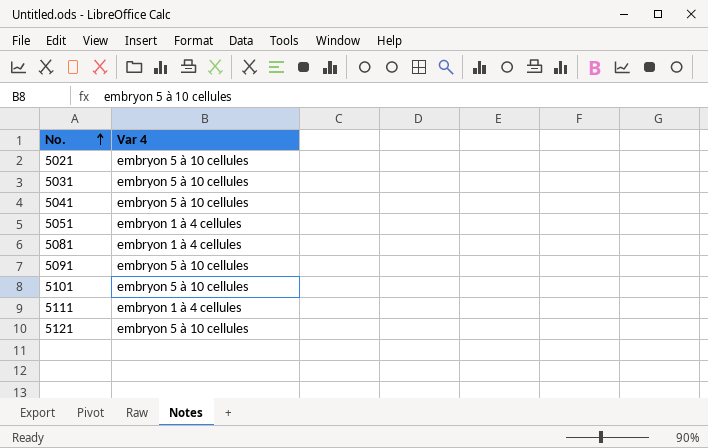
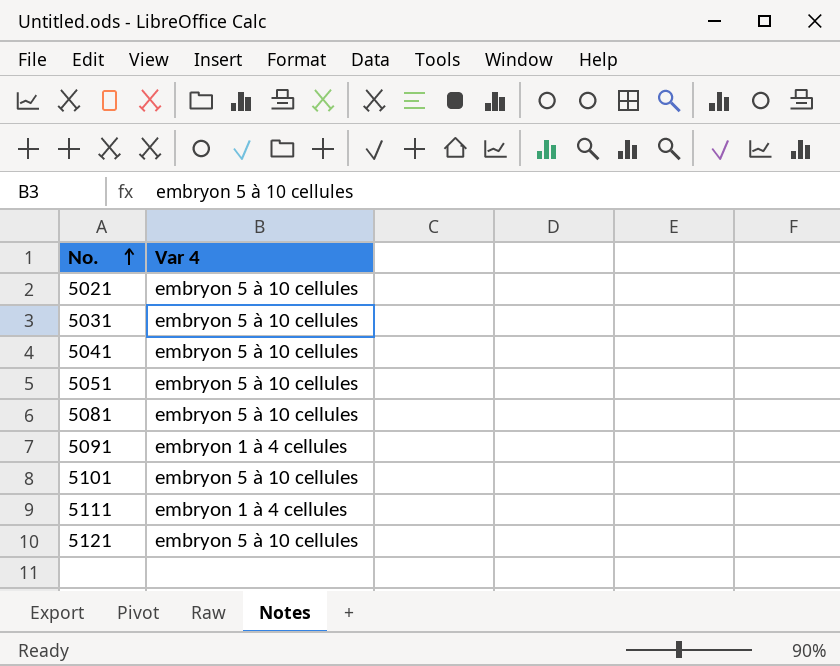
5051 | Var 4: embryon 1 à 4 cellules -> embryon 5 à 10 cellules
5081 | Var 4: embryon 1 à 4 cellules -> embryon 5 à 10 cellules
5091 | Var 4: embryon 5 à 10 cellules -> embryon 1 à 4 cellules

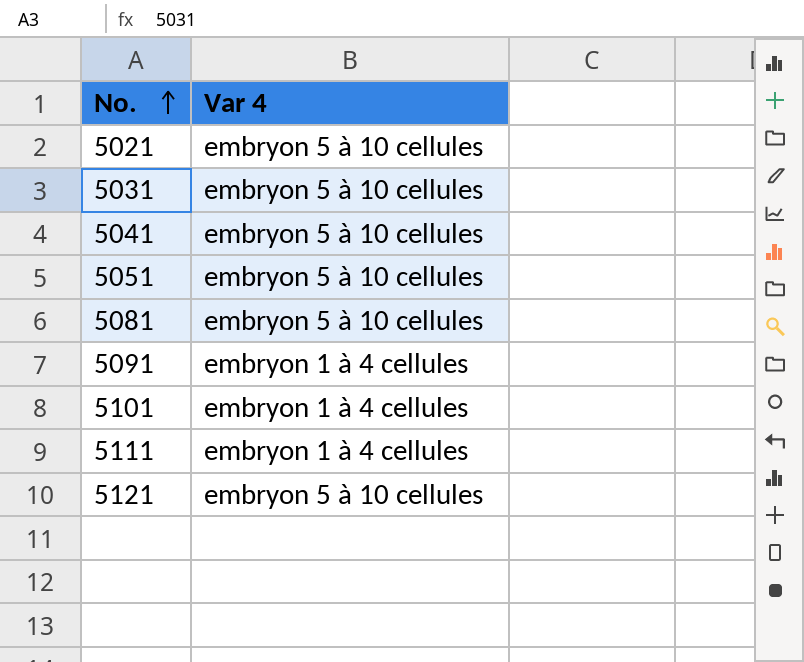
5101 | Var 4: embryon 5 à 10 cellules -> embryon 1 à 4 cellules

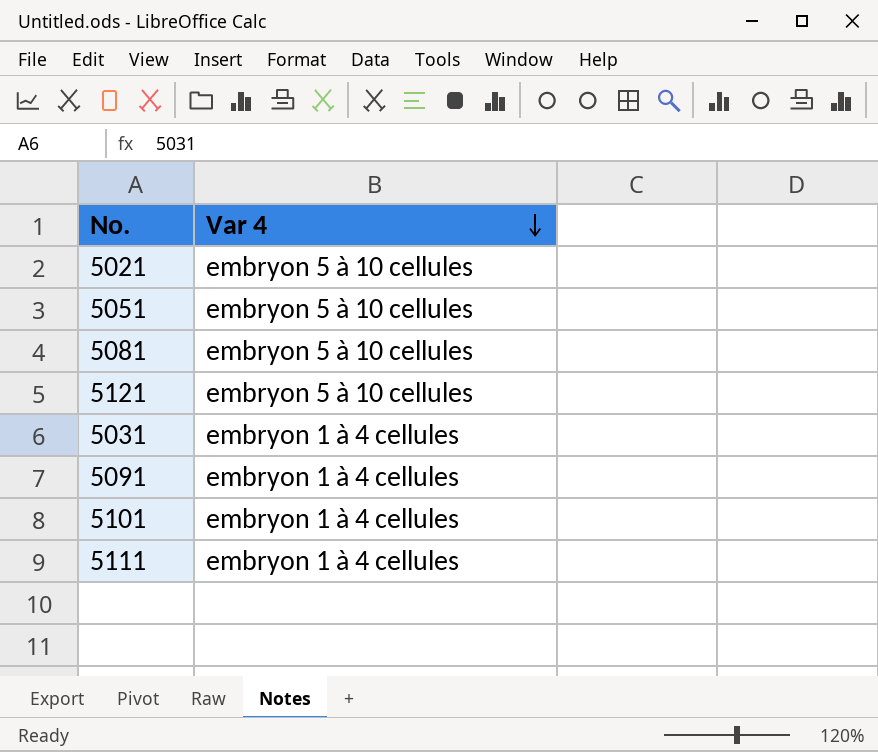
row order: No. ascending -> Var 4 descending
row 5041: embryon 5 à 10 cellules -> none
5031 | Var 4: embryon 5 à 10 cellules -> embryon 1 à 4 cellules

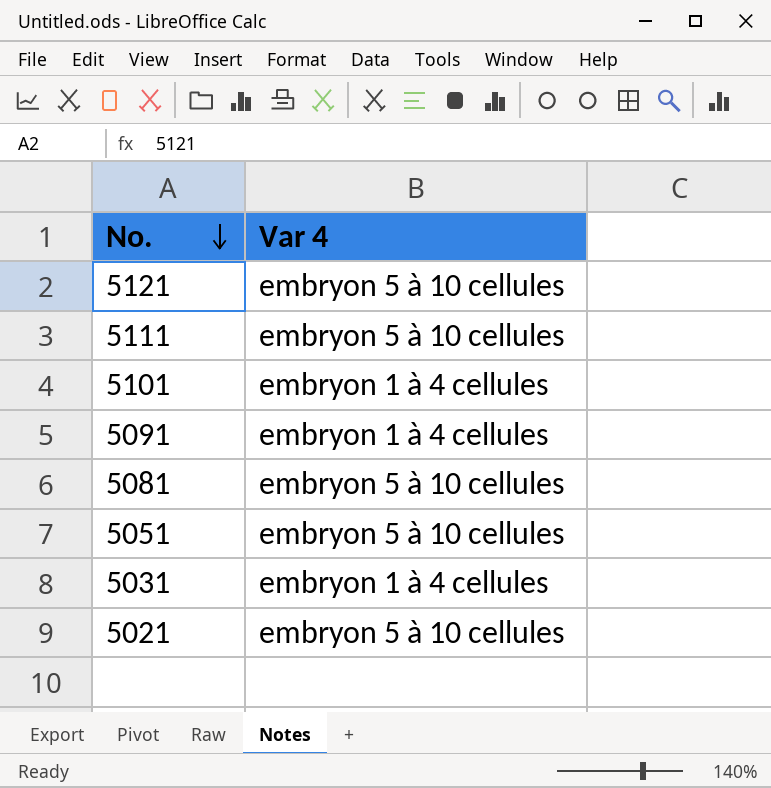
row order: Var 4 descending -> No. descending
5111 | Var 4: embryon 1 à 4 cellules -> embryon 5 à 10 cellules

